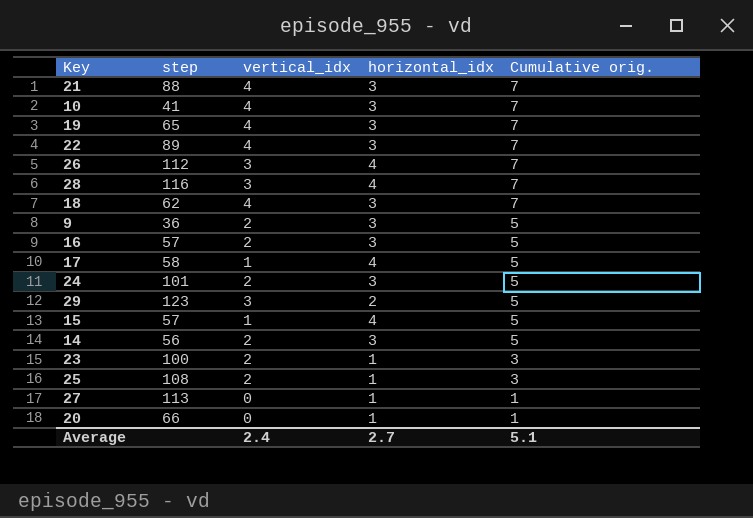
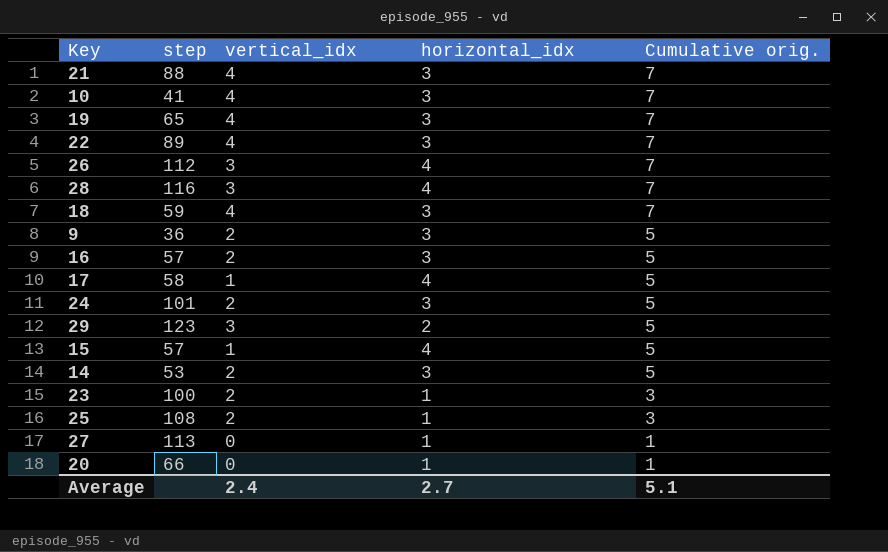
18 | step: 62 -> 59
14 | step: 56 -> 53

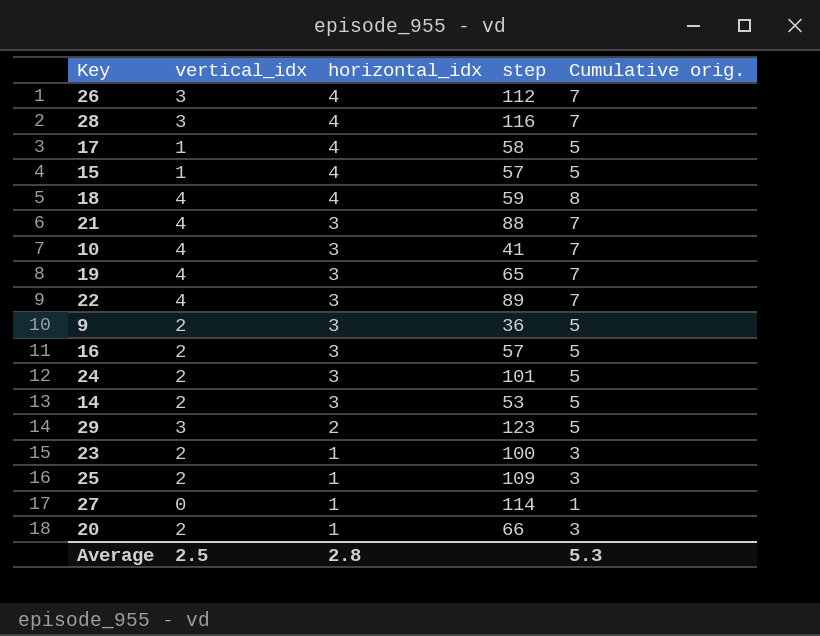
row order: Cumulative orig. descending -> horizontal_idx descending
column step | position: 2 -> 4
18 | horizontal_idx: 3 -> 4
18 | Cumulative orig.: 7 -> 8
25 | step: 108 -> 109
27 | step: 113 -> 114
20 | vertical_idx: 0 -> 2
20 | Cumulative orig.: 1 -> 3
Average | vertical_idx: 2.4 -> 2.5
Average | horizontal_idx: 2.7 -> 2.8
Average | Cumulative orig.: 5.1 -> 5.3

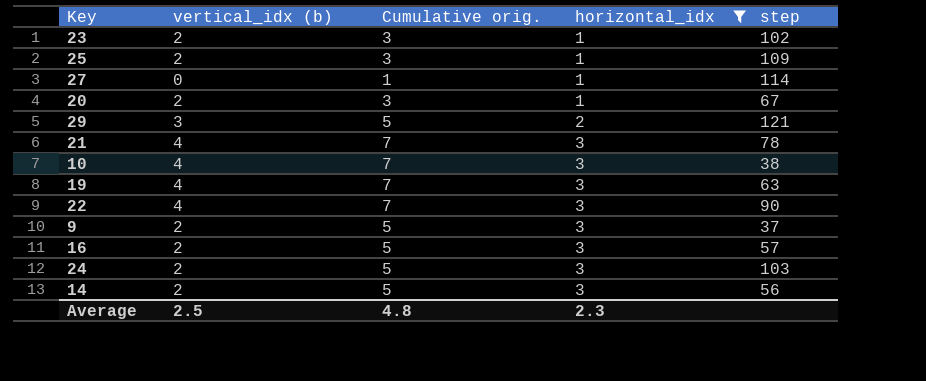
filter: none -> horizontal_idx != 4
row order: horizontal_idx descending -> horizontal_idx ascending
column name: vertical_idx -> vertical_idx (b)
column Cumulative orig. | position: 5 -> 3
23 | step: 100 -> 102
20 | step: 66 -> 67
29 | step: 123 -> 121
21 | step: 88 -> 78
10 | step: 41 -> 38
19 | step: 65 -> 63
22 | step: 89 -> 90
9 | step: 36 -> 37
24 | step: 101 -> 103
14 | step: 53 -> 56
Average | Cumulative orig.: 5.3 -> 4.8
Average | horizontal_idx: 2.8 -> 2.3

